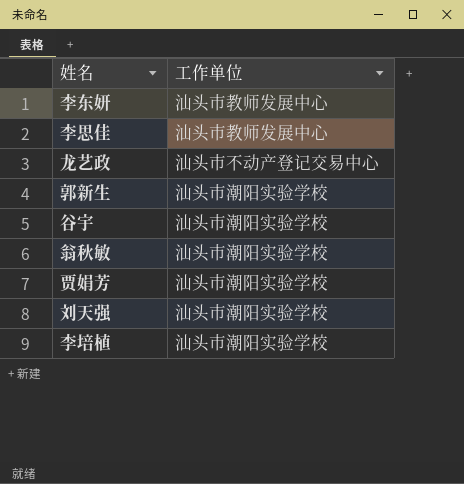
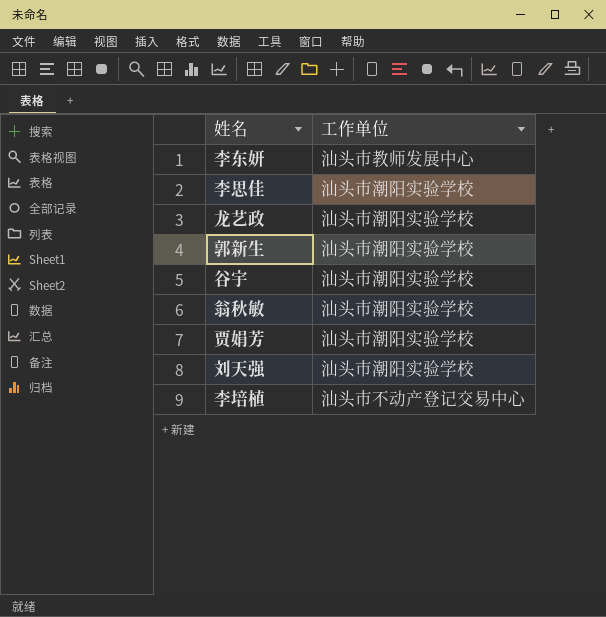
李思佳 | 工作单位: 汕头市教师发展中心 -> 汕头市潮阳实验学校
龙艺政 | 工作单位: 汕头市不动产登记交易中心 -> 汕头市潮阳实验学校
李培植 | 工作单位: 汕头市潮阳实验学校 -> 汕头市不动产登记交易中心

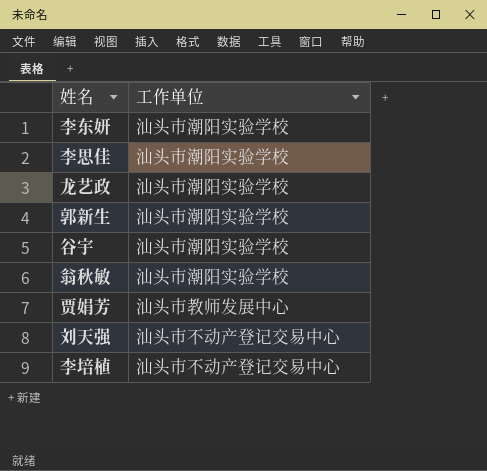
李东妍 | 工作单位: 汕头市教师发展中心 -> 汕头市潮阳实验学校
贾娟芳 | 工作单位: 汕头市潮阳实验学校 -> 汕头市教师发展中心
刘天强 | 工作单位: 汕头市潮阳实验学校 -> 汕头市不动产登记交易中心

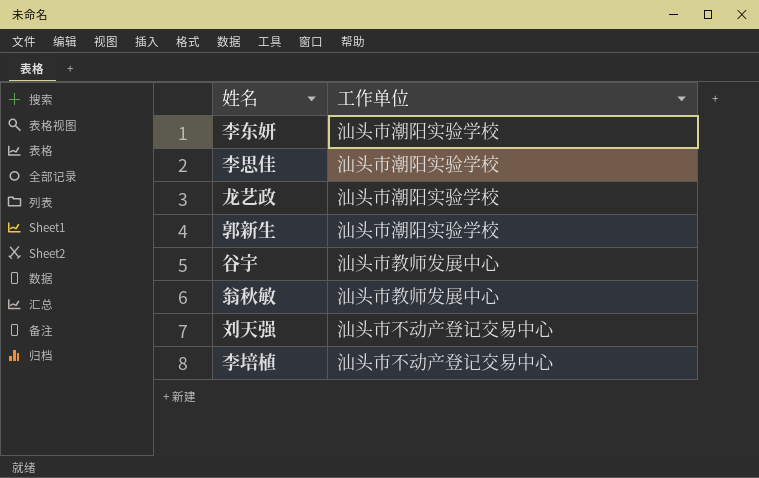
row 贾娟芳: 汕头市教师发展中心 -> none
谷宇 | 工作单位: 汕头市潮阳实验学校 -> 汕头市教师发展中心
翁秋敏 | 工作单位: 汕头市潮阳实验学校 -> 汕头市教师发展中心

